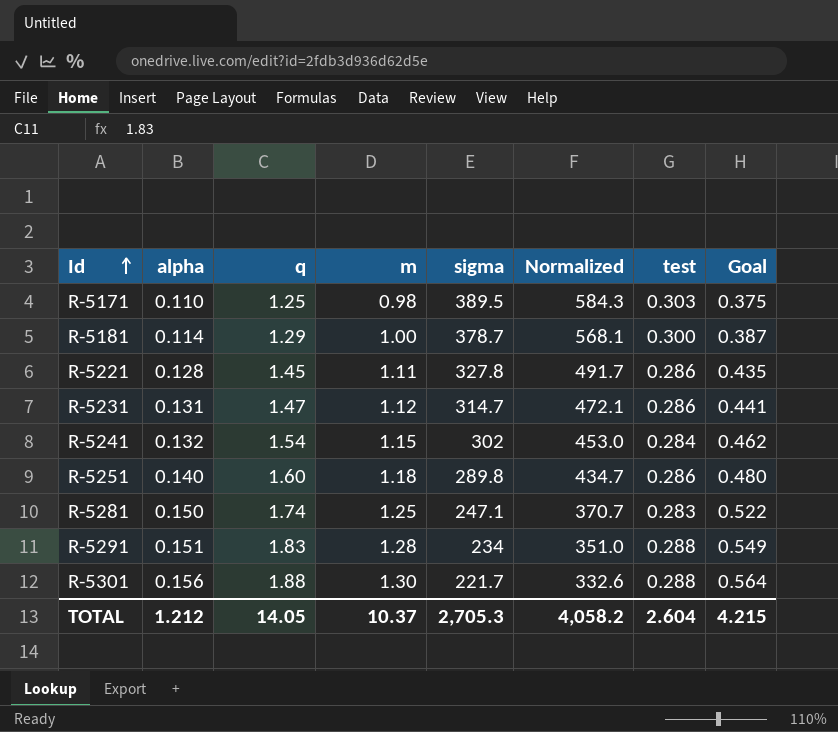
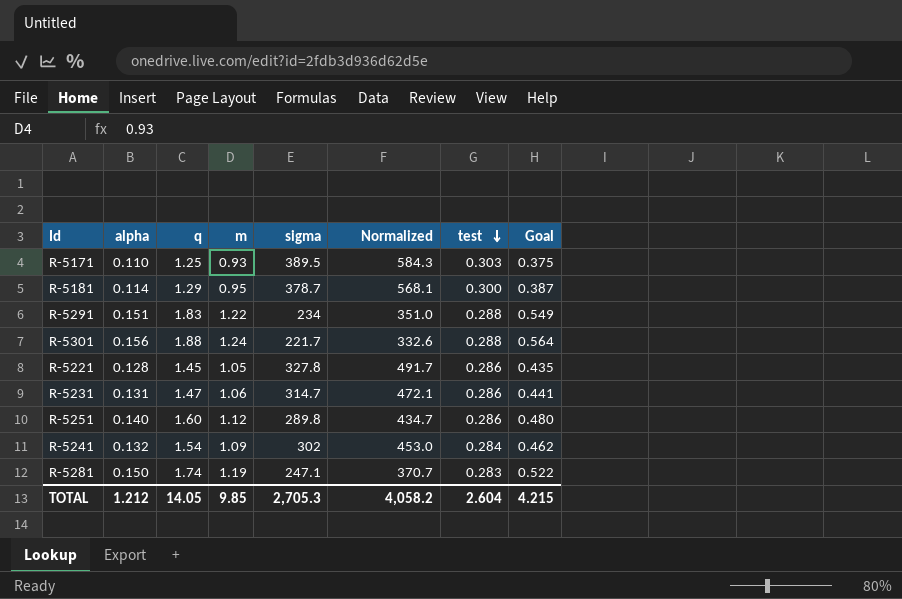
row order: Id ascending -> test descending
R-5171 | m: 0.98 -> 0.93
R-5181 | m: 1.00 -> 0.95
R-5291 | m: 1.28 -> 1.22
R-5301 | m: 1.30 -> 1.24
R-5221 | m: 1.11 -> 1.05
R-5231 | m: 1.12 -> 1.06
R-5251 | m: 1.18 -> 1.12
R-5241 | m: 1.15 -> 1.09
R-5281 | m: 1.25 -> 1.19
TOTAL | m: 10.37 -> 9.85

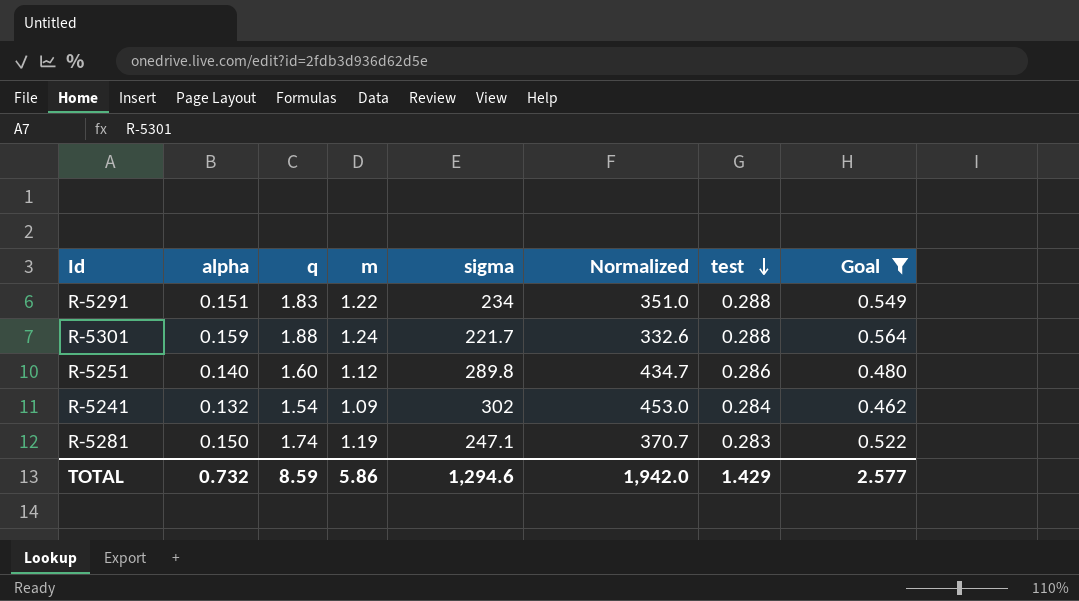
filter: none -> Goal >= 0.462
R-5301 | alpha: 0.156 -> 0.159
TOTAL | alpha: 1.212 -> 0.732
TOTAL | q: 14.05 -> 8.59
TOTAL | m: 9.85 -> 5.86
TOTAL | sigma: 2,705.3 -> 1,294.6
TOTAL | Normalized: 4,058.2 -> 1,942.0
TOTAL | test: 2.604 -> 1.429
TOTAL | Goal: 4.215 -> 2.577

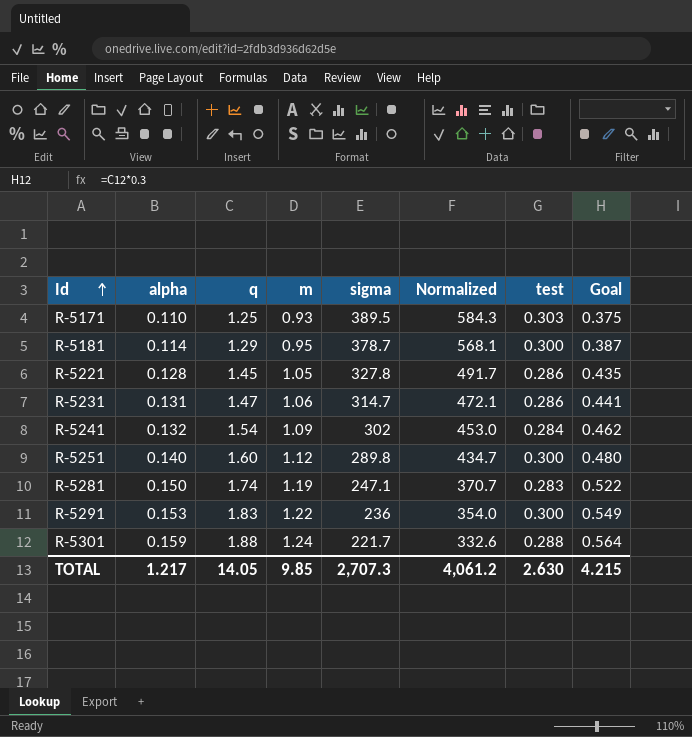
filter: Goal >= 0.462 -> none
row order: test descending -> Id ascending
R-5251 | test: 0.286 -> 0.300
R-5291 | alpha: 0.151 -> 0.153
R-5291 | sigma: 234 -> 236
R-5291 | Normalized: 351.0 -> 354.0
R-5291 | test: 0.288 -> 0.300
TOTAL | alpha: 0.732 -> 1.217
TOTAL | q: 8.59 -> 14.05
TOTAL | m: 5.86 -> 9.85
TOTAL | sigma: 1,294.6 -> 2,707.3
TOTAL | Normalized: 1,942.0 -> 4,061.2
TOTAL | test: 1.429 -> 2.630
TOTAL | Goal: 2.577 -> 4.215

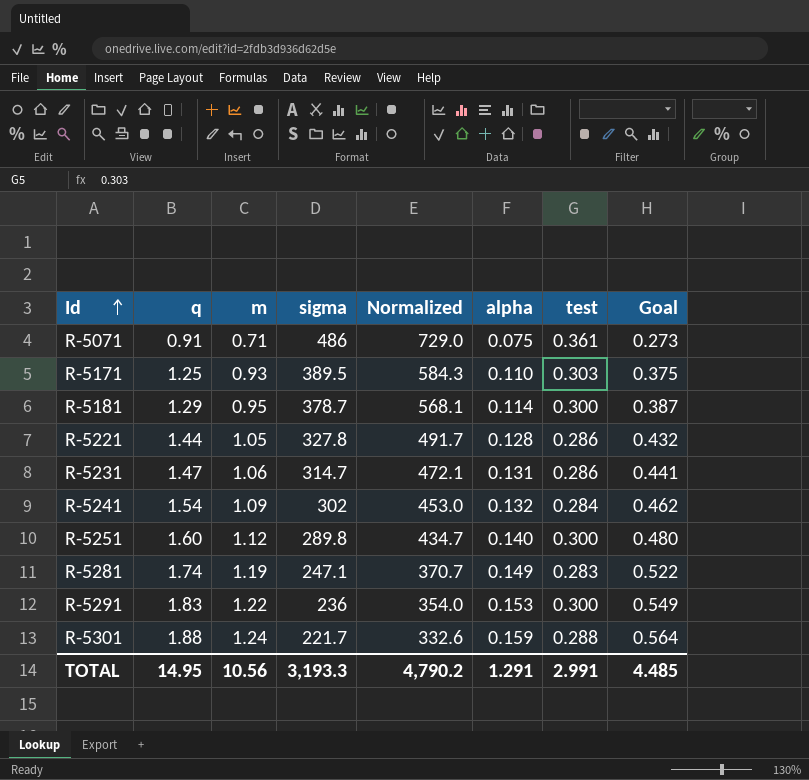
column alpha | position: 2 -> 6
row R-5071: none -> 0.91 | 0.71 | 486 | 729.0 | 0.075 | 0.361 | 0.273
R-5221 | q: 1.45 -> 1.44
R-5221 | Goal: 0.435 -> 0.432
R-5281 | alpha: 0.150 -> 0.149
TOTAL | q: 14.05 -> 14.95
TOTAL | m: 9.85 -> 10.56
TOTAL | sigma: 2,707.3 -> 3,193.3
TOTAL | Normalized: 4,061.2 -> 4,790.2
TOTAL | alpha: 1.217 -> 1.291
TOTAL | test: 2.630 -> 2.991
TOTAL | Goal: 4.215 -> 4.485

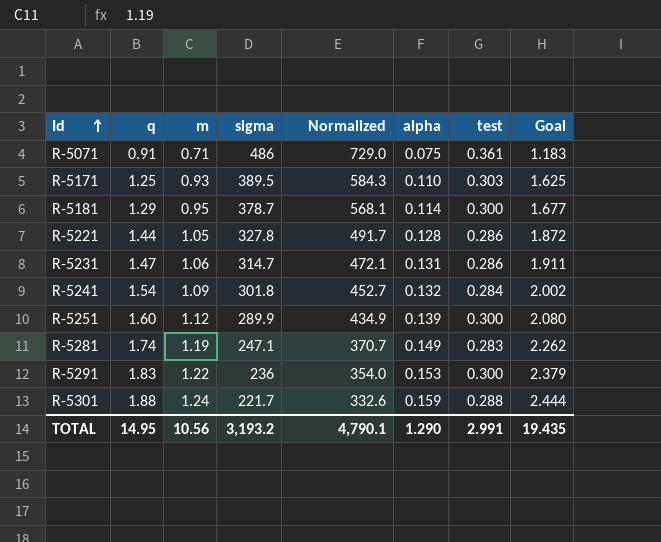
column Goal | formula: [q] * 0.3 -> [q] * 1.3
R-5241 | sigma: 302 -> 301.8
R-5241 | Normalized: 453.0 -> 452.7
R-5251 | sigma: 289.8 -> 289.9
R-5251 | Normalized: 434.7 -> 434.9
R-5251 | alpha: 0.140 -> 0.139
TOTAL | sigma: 3,193.3 -> 3,193.2
TOTAL | Normalized: 4,790.2 -> 4,790.1
TOTAL | alpha: 1.291 -> 1.290
TOTAL | Goal: 4.485 -> 19.435

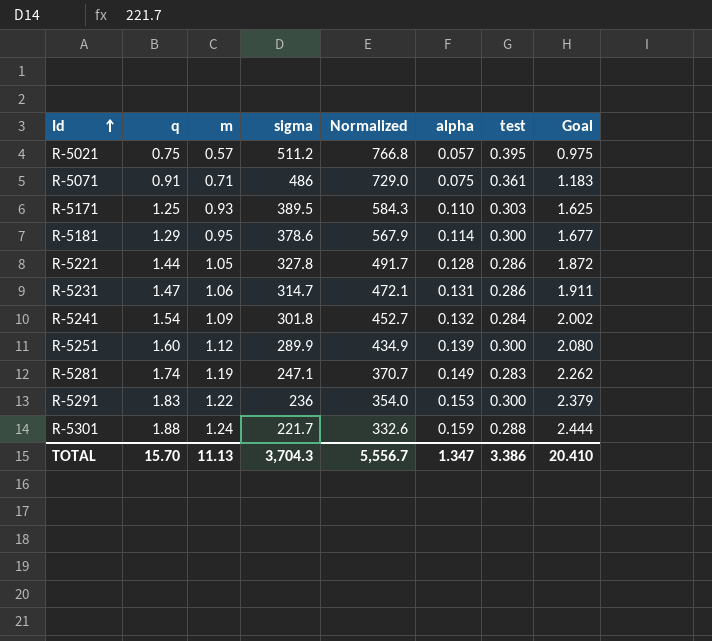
row R-5021: none -> 0.75 | 0.57 | 511.2 | 766.8 | 0.057 | 0.395 | 0.975
R-5181 | sigma: 378.7 -> 378.6
R-5181 | Normalized: 568.1 -> 567.9
TOTAL | q: 14.95 -> 15.70
TOTAL | m: 10.56 -> 11.13
TOTAL | sigma: 3,193.2 -> 3,704.3
TOTAL | Normalized: 4,790.1 -> 5,556.7
TOTAL | alpha: 1.290 -> 1.347
TOTAL | test: 2.991 -> 3.386
TOTAL | Goal: 19.435 -> 20.410

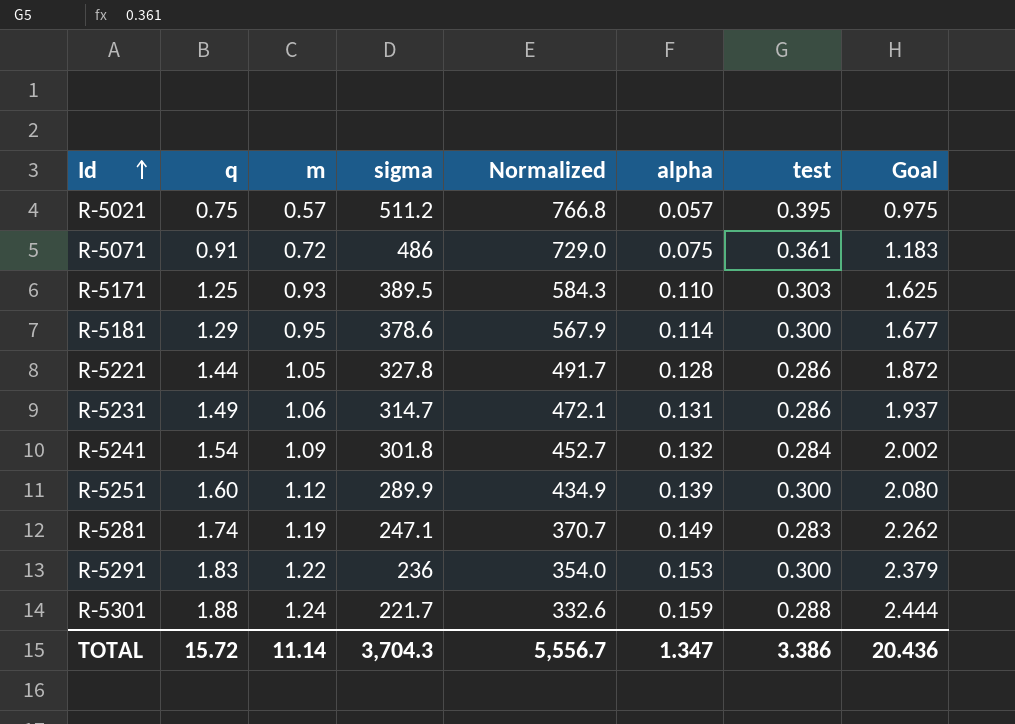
R-5071 | m: 0.71 -> 0.72
R-5231 | q: 1.47 -> 1.49
R-5231 | Goal: 1.911 -> 1.937
TOTAL | q: 15.70 -> 15.72
TOTAL | m: 11.13 -> 11.14
TOTAL | Goal: 20.410 -> 20.436

